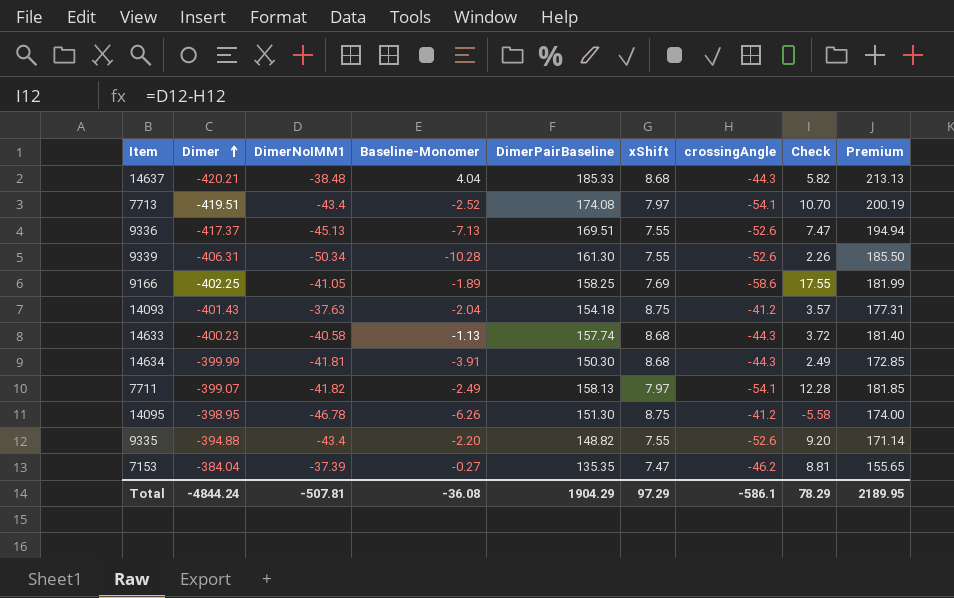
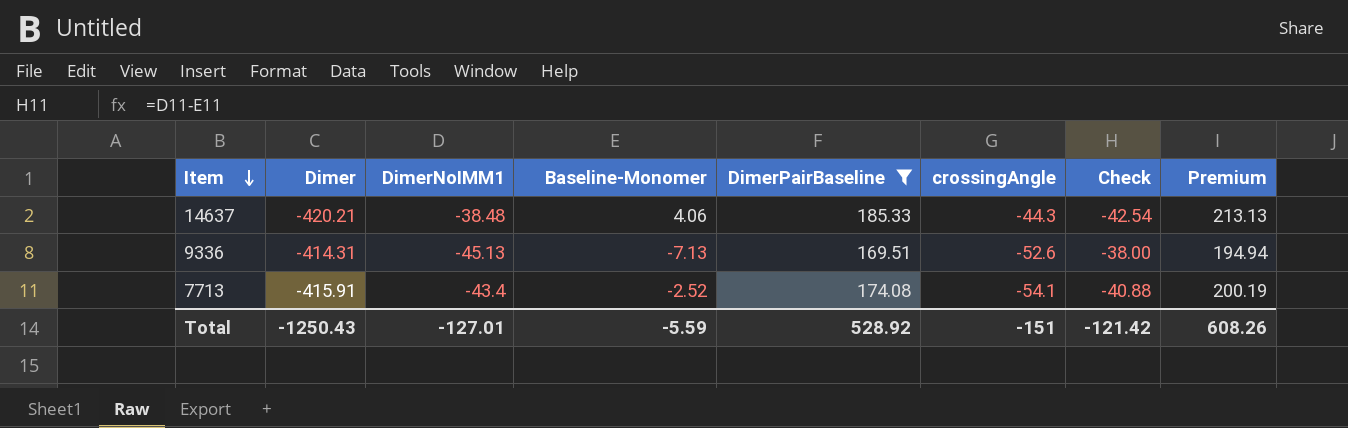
filter: none -> DimerPairBaseline >= 169.51
row order: Dimer ascending -> Item descending
column xShift | position: 6 -> none
column Check | formula: [DimerNoIMM1] - [crossingAngle] -> [DimerNoIMM1] - [Baseline-Monomer]
14637 | Baseline-Monomer: 4.04 -> 4.06
9336 | Dimer: -417.37 -> -414.31
7713 | Dimer: -419.51 -> -415.91
Total | Dimer: -4844.24 -> -1250.43
Total | DimerNoIMM1: -507.81 -> -127.01
Total | Baseline-Monomer: -36.08 -> -5.59
Total | DimerPairBaseline: 1904.29 -> 528.92
Total | crossingAngle: -586.1 -> -151
Total | Check: 78.29 -> -121.42
Total | Premium: 2189.95 -> 608.26

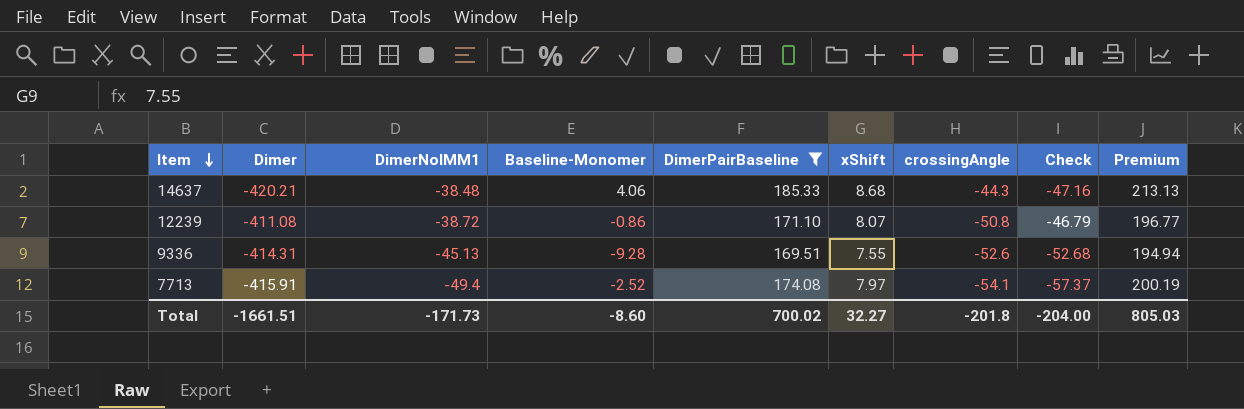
column xShift | position: none -> 6
column Check | formula: [DimerNoIMM1] - [Baseline-Monomer] -> [DimerNoIMM1] - [xShift]
row 12239: none -> -411.08 | -38.72 | -0.86 | 171.10 | 8.07 | -50.8 | -46.79 | 196.77
9336 | Baseline-Monomer: -7.13 -> -9.28
7713 | DimerNoIMM1: -43.4 -> -49.4
Total | Dimer: -1250.43 -> -1661.51
Total | DimerNoIMM1: -127.01 -> -171.73
Total | Baseline-Monomer: -5.59 -> -8.60
Total | DimerPairBaseline: 528.92 -> 700.02
Total | crossingAngle: -151 -> -201.8
Total | Check: -121.42 -> -204.00
Total | Premium: 608.26 -> 805.03

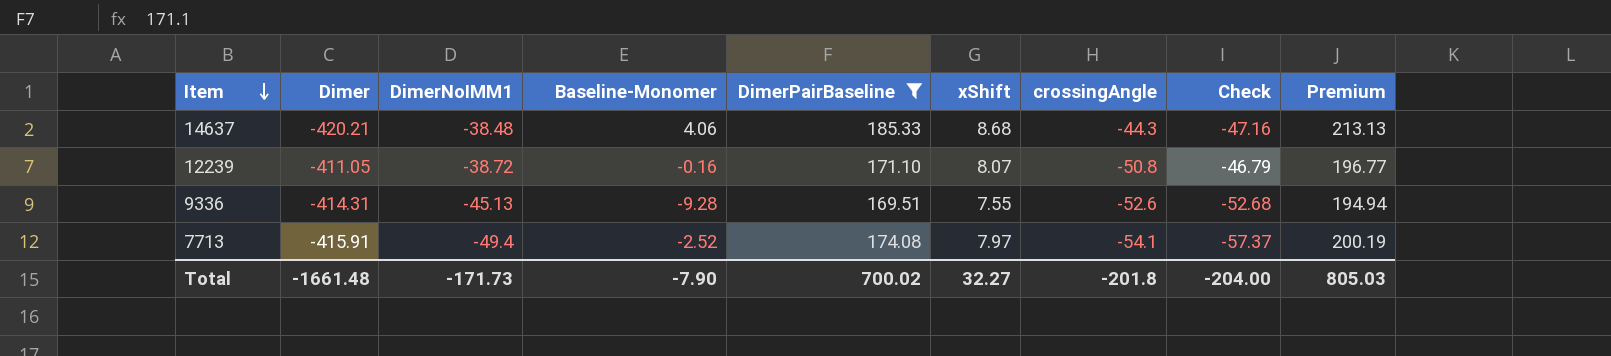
12239 | Dimer: -411.08 -> -411.05
12239 | Baseline-Monomer: -0.86 -> -0.16
Total | Dimer: -1661.51 -> -1661.48
Total | Baseline-Monomer: -8.60 -> -7.90

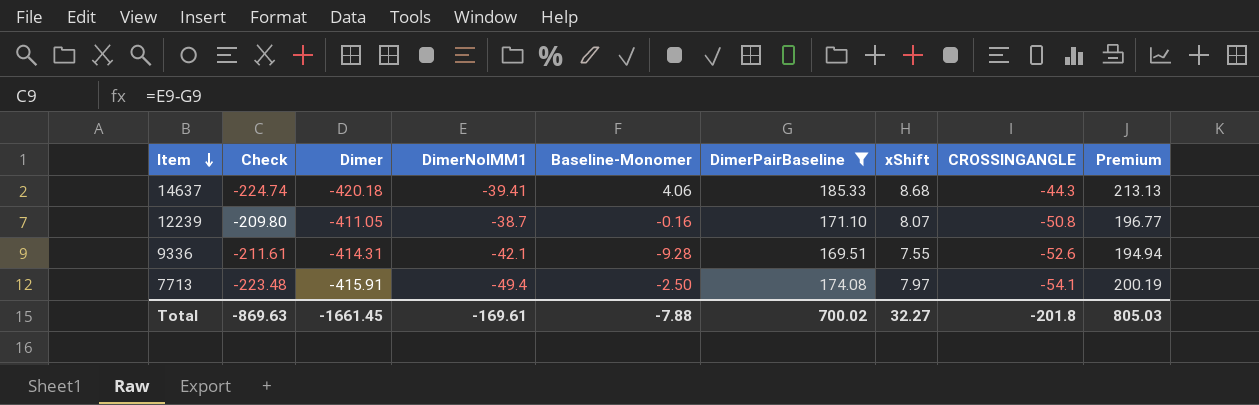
column Check | formula: [DimerNoIMM1] - [xShift] -> [DimerNoIMM1] - [DimerPairBaseline]
column Check | position: 8 -> 2
column name: crossingAngle -> CROSSINGANGLE
14637 | Dimer: -420.21 -> -420.18
14637 | DimerNoIMM1: -38.48 -> -39.41
12239 | DimerNoIMM1: -38.72 -> -38.7
9336 | DimerNoIMM1: -45.13 -> -42.1
7713 | Baseline-Monomer: -2.52 -> -2.50
Total | Check: -204.00 -> -869.63
Total | Dimer: -1661.48 -> -1661.45
Total | DimerNoIMM1: -171.73 -> -169.61
Total | Baseline-Monomer: -7.90 -> -7.88

